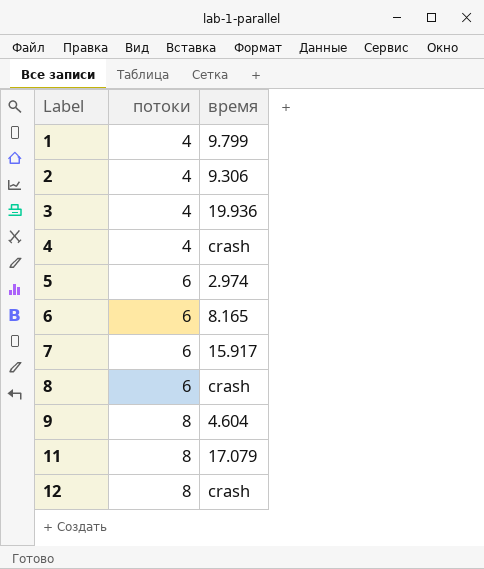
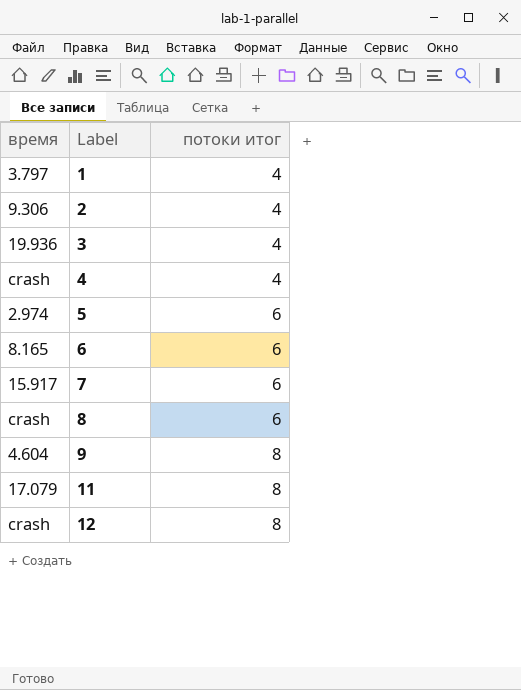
column время | position: 3 -> 1
column name: потоки -> потоки итог
1 | время: 9.799 -> 3.797

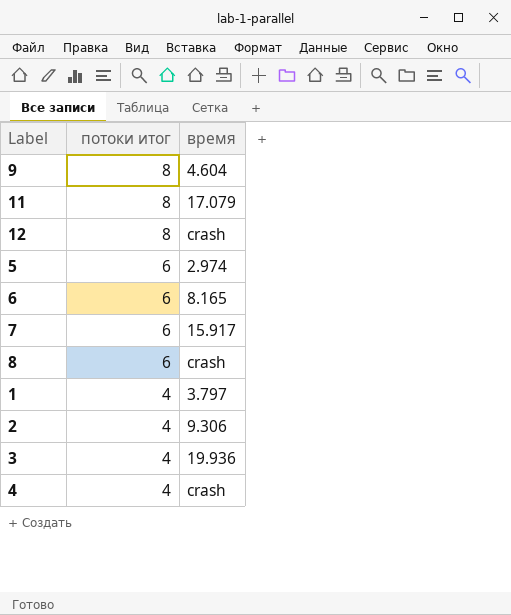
row order: Label ascending -> потоки итог descending
column время | position: 1 -> 3

